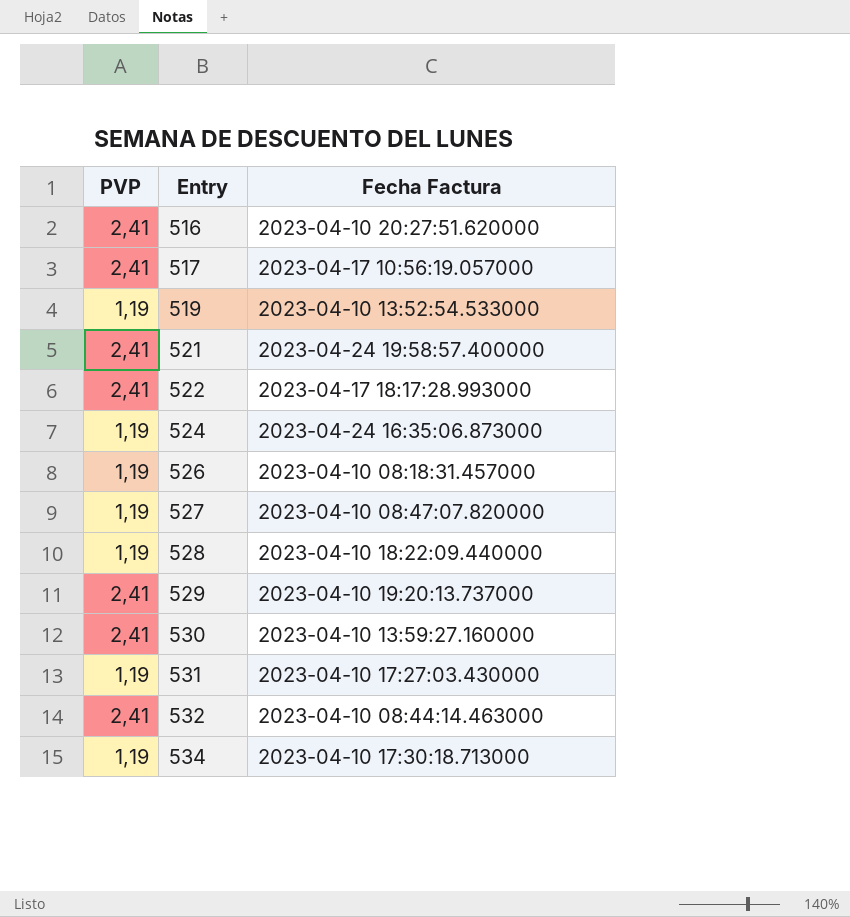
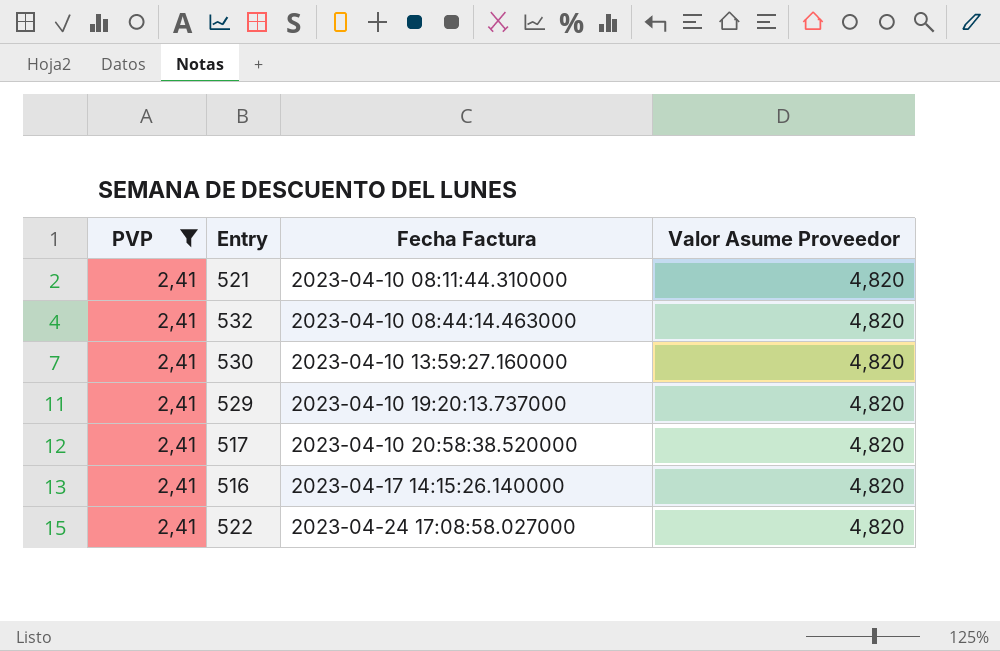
filter: none -> PVP = 2,41
row order: Entry ascending -> Fecha Factura ascending
column Valor Asume Proveedor | position: none -> 4
521 | Fecha Factura: 2023-04-24 19:58:57.400000 -> 2023-04-10 08:11:44.310000
517 | Fecha Factura: 2023-04-17 10:56:19.057000 -> 2023-04-10 20:58:38.520000
516 | Fecha Factura: 2023-04-10 20:27:51.620000 -> 2023-04-17 14:15:26.140000
522 | Fecha Factura: 2023-04-17 18:17:28.993000 -> 2023-04-24 17:08:58.027000

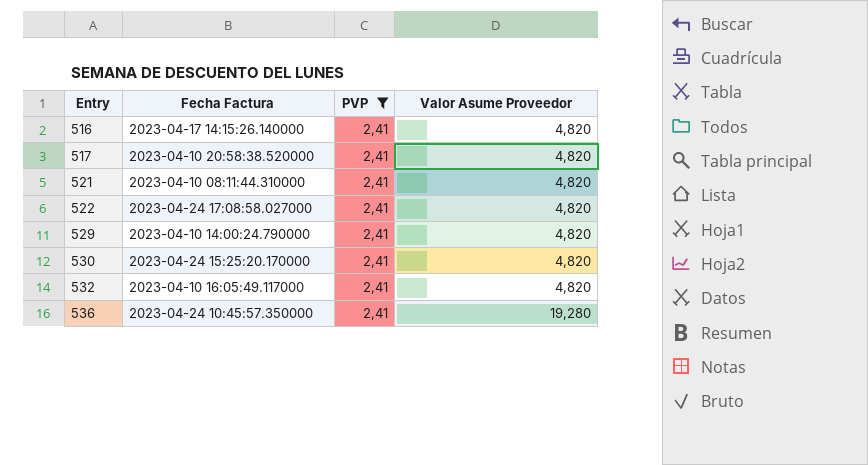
row order: Fecha Factura ascending -> Entry ascending
column PVP | position: 1 -> 3
529 | Fecha Factura: 2023-04-10 19:20:13.737000 -> 2023-04-10 14:00:24.790000
530 | Fecha Factura: 2023-04-10 13:59:27.160000 -> 2023-04-24 15:25:20.170000
532 | Fecha Factura: 2023-04-10 08:44:14.463000 -> 2023-04-10 16:05:49.117000
row 536: none -> 2023-04-24 10:45:57.350000 | 2,41 | 19,280

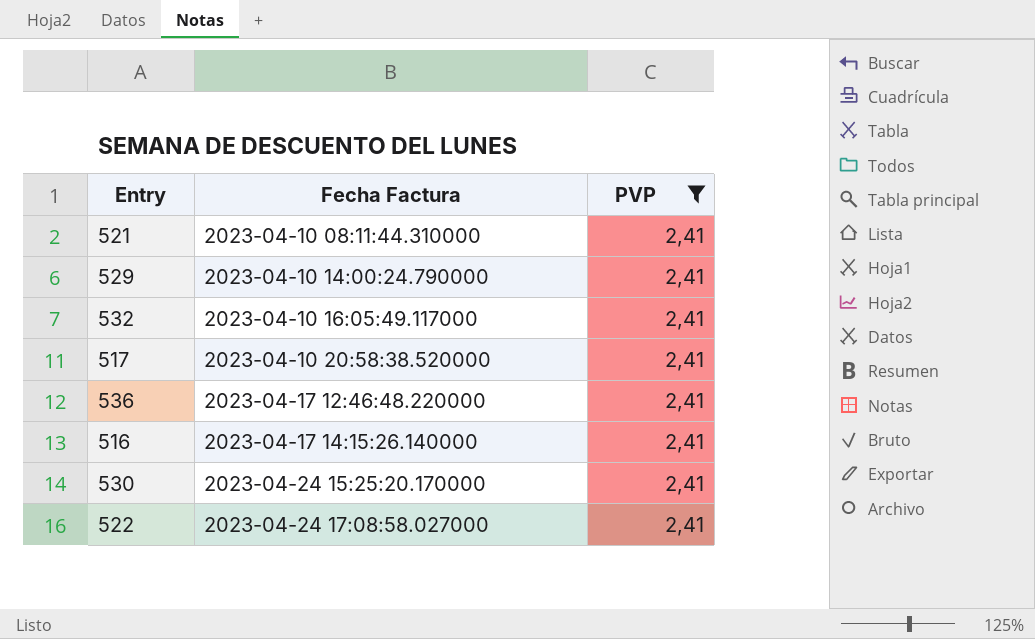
row order: Entry ascending -> Fecha Factura ascending
column Valor Asume Proveedor | position: 4 -> none
536 | Fecha Factura: 2023-04-24 10:45:57.350000 -> 2023-04-17 12:46:48.220000

